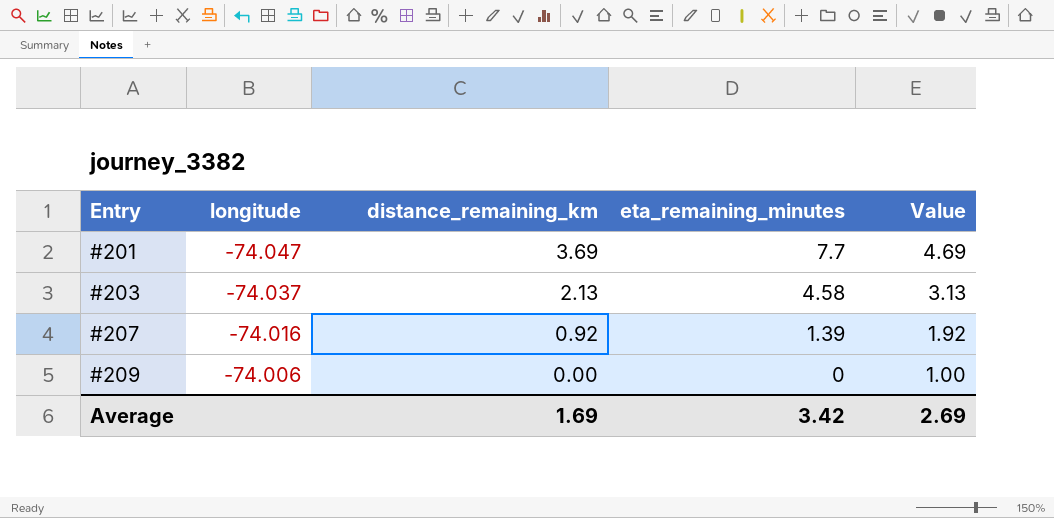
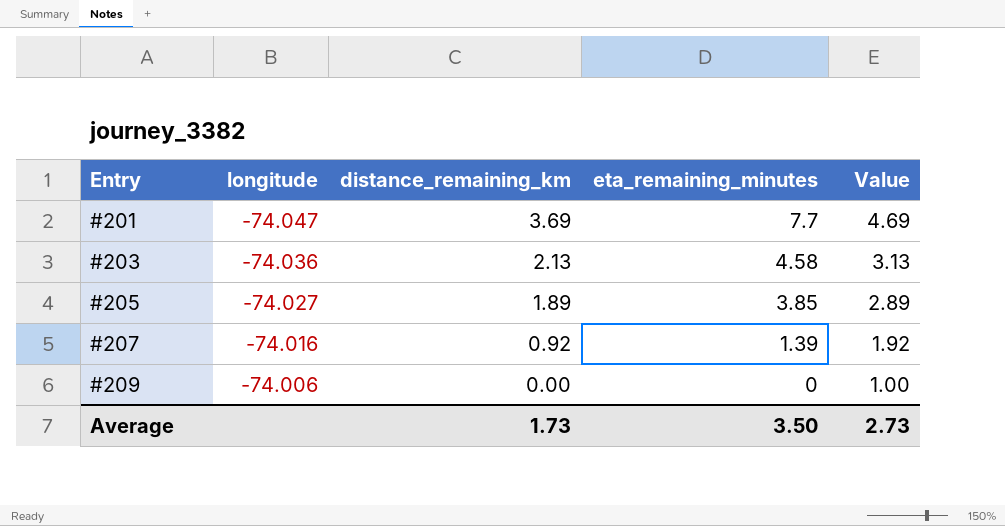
#203 | longitude: -74.037 -> -74.036
row #205: none -> -74.027 | 1.89 | 3.85 | 2.89
Average | distance_remaining_km: 1.69 -> 1.73
Average | eta_remaining_minutes: 3.42 -> 3.50
Average | Value: 2.69 -> 2.73

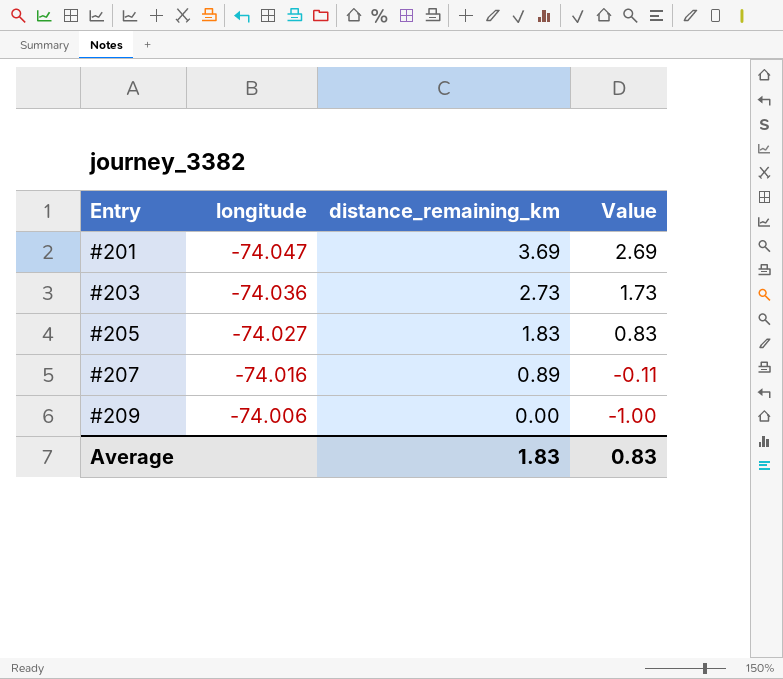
column eta_remaining_minutes | position: 4 -> none
column Value | formula: [distance_remaining_km] + 1 -> [distance_remaining_km] - 1
#203 | distance_remaining_km: 2.13 -> 2.73
#205 | distance_remaining_km: 1.89 -> 1.83
#207 | distance_remaining_km: 0.92 -> 0.89
Average | distance_remaining_km: 1.73 -> 1.83
Average | Value: 2.73 -> 0.83

